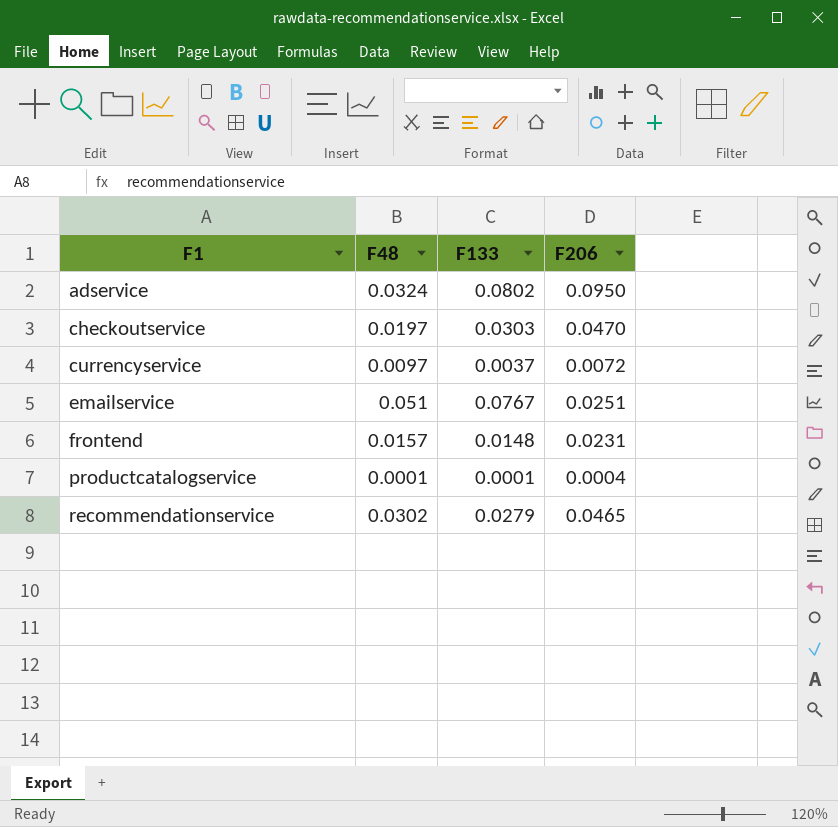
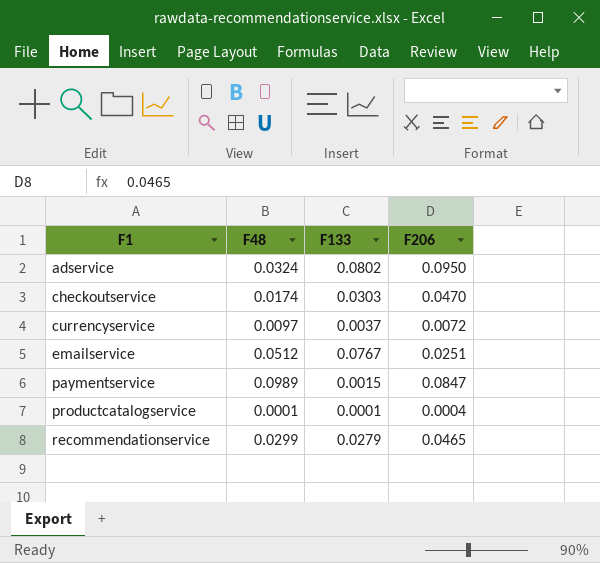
row frontend: 0.0157 | 0.0148 | 0.0231 -> none
checkoutservice | F48: 0.0197 -> 0.0174
emailservice | F48: 0.051 -> 0.0512
row paymentservice: none -> 0.0989 | 0.0015 | 0.0847
recommendationservice | F48: 0.0302 -> 0.0299

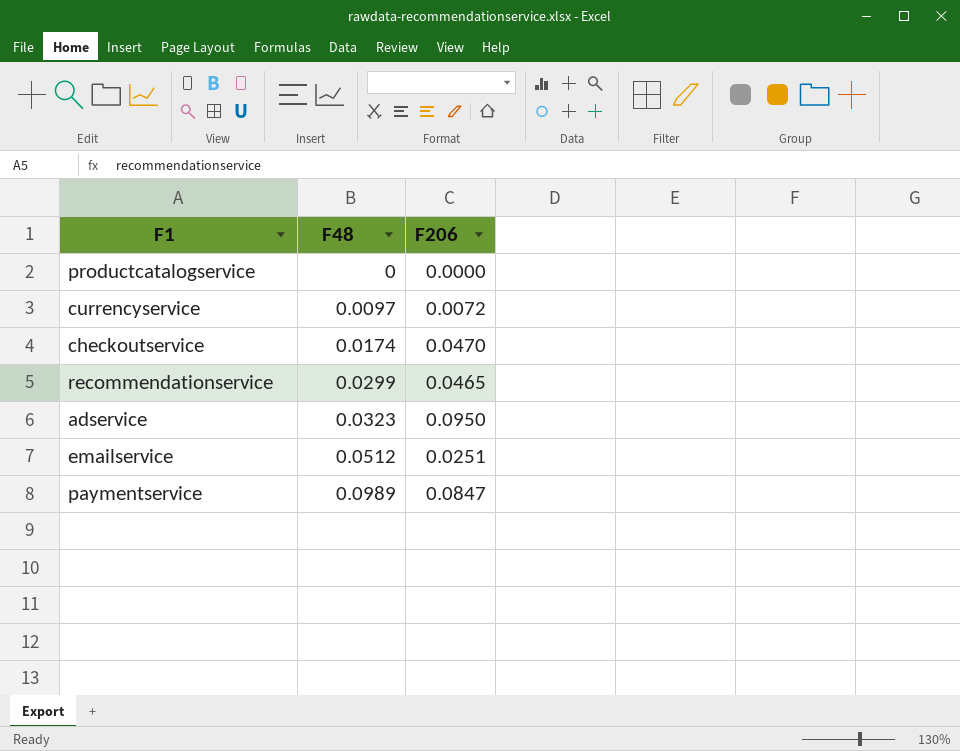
row order: F1 ascending -> F48 ascending
column F133 | position: 3 -> none
productcatalogservice | F48: 0.0001 -> 0
productcatalogservice | F206: 0.0004 -> 0.0000
adservice | F48: 0.0324 -> 0.0323

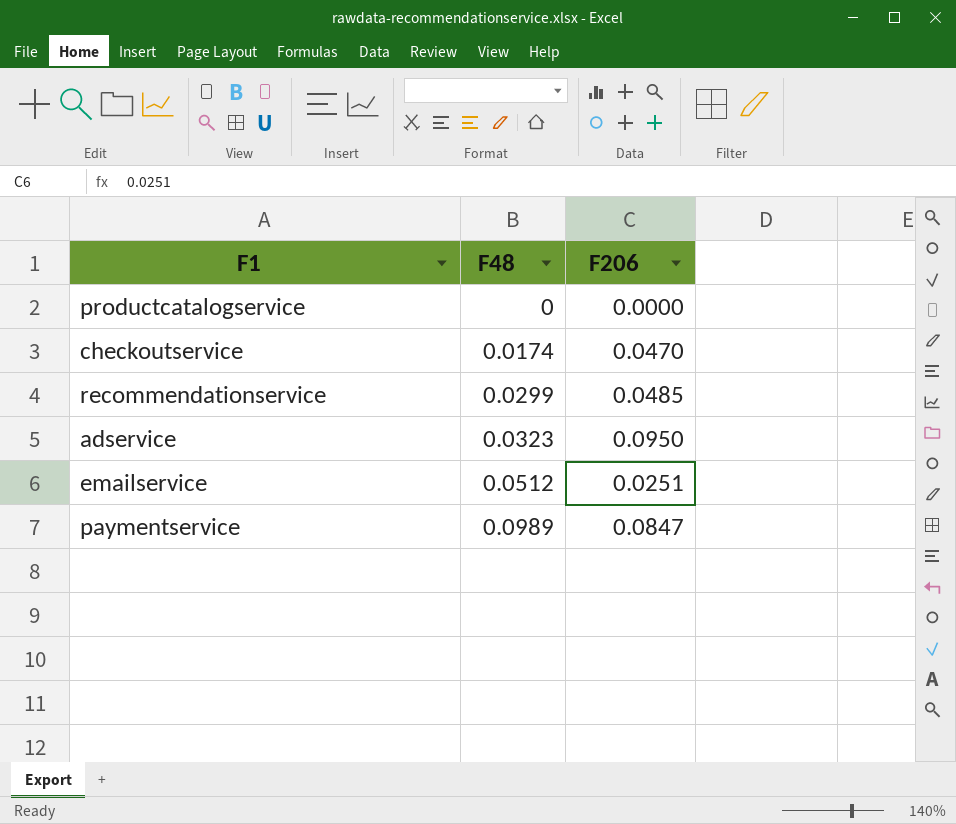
row currencyservice: 0.0097 | 0.0072 -> none
recommendationservice | F206: 0.0465 -> 0.0485

